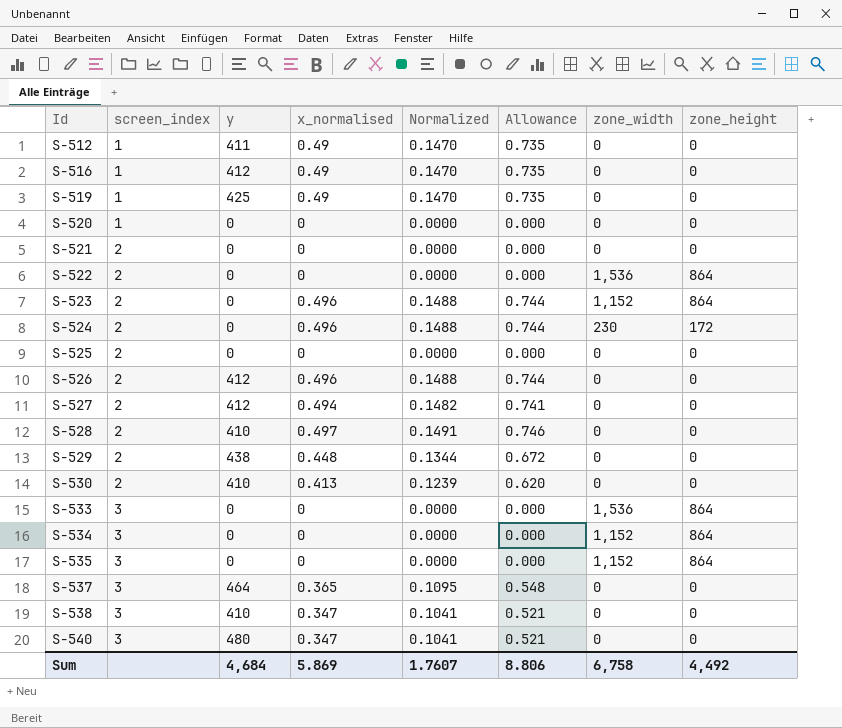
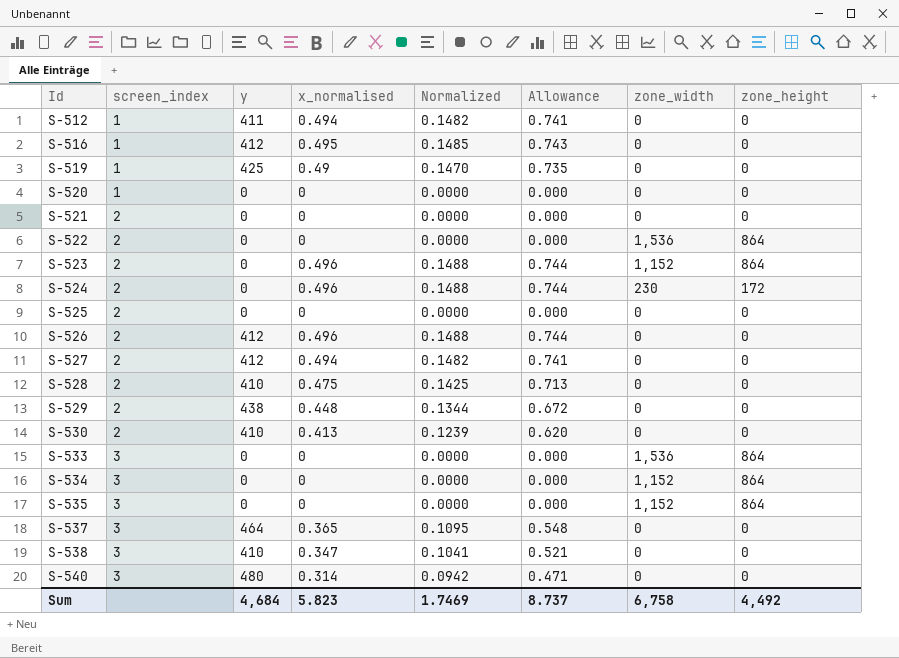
S-512 | x_normalised: 0.49 -> 0.494
S-512 | Normalized: 0.1470 -> 0.1482
S-512 | Allowance: 0.735 -> 0.741
S-516 | x_normalised: 0.49 -> 0.495
S-516 | Normalized: 0.1470 -> 0.1485
S-516 | Allowance: 0.735 -> 0.743
S-528 | x_normalised: 0.497 -> 0.475
S-528 | Normalized: 0.1491 -> 0.1425
S-528 | Allowance: 0.746 -> 0.713
S-540 | x_normalised: 0.347 -> 0.314
S-540 | Normalized: 0.1041 -> 0.0942
S-540 | Allowance: 0.521 -> 0.471
Sum | x_normalised: 5.869 -> 5.823
Sum | Normalized: 1.7607 -> 1.7469
Sum | Allowance: 8.806 -> 8.737

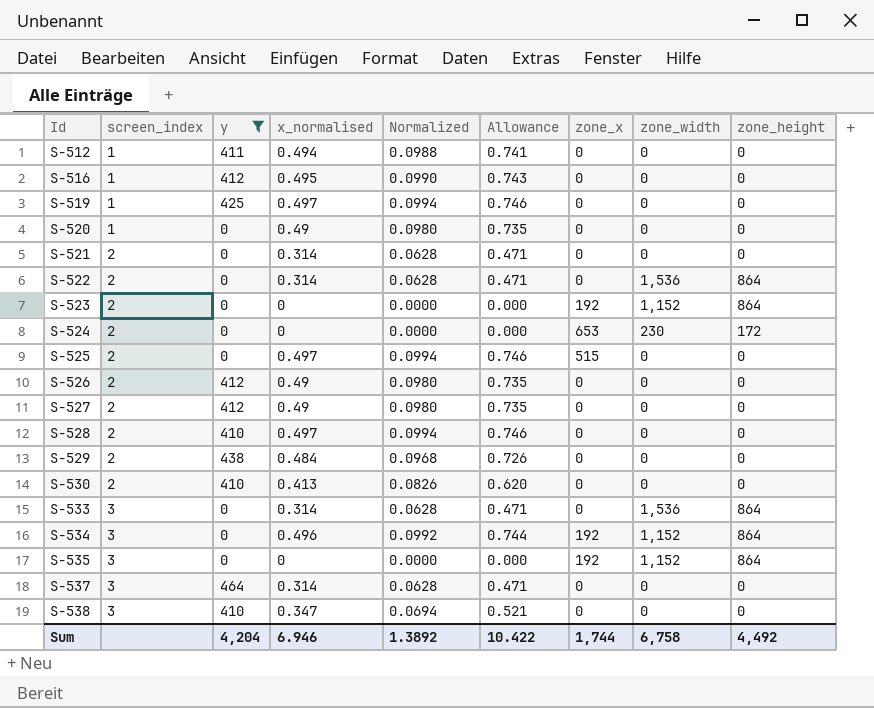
filter: none -> y != 480
column Normalized | formula: [x_normalised] * 0.3 -> [x_normalised] * 0.2
column zone_x | position: none -> 7
S-519 | x_normalised: 0.49 -> 0.497
S-519 | Allowance: 0.735 -> 0.746
S-520 | x_normalised: 0 -> 0.49
S-520 | Allowance: 0.000 -> 0.735
S-521 | x_normalised: 0 -> 0.314
S-521 | Allowance: 0.000 -> 0.471
S-522 | x_normalised: 0 -> 0.314
S-522 | Allowance: 0.000 -> 0.471
S-523 | x_normalised: 0.496 -> 0
S-523 | Allowance: 0.744 -> 0.000
S-524 | x_normalised: 0.496 -> 0
S-524 | Allowance: 0.744 -> 0.000
S-525 | x_normalised: 0 -> 0.497
S-525 | Allowance: 0.000 -> 0.746
S-526 | x_normalised: 0.496 -> 0.49
S-526 | Allowance: 0.744 -> 0.735
S-527 | x_normalised: 0.494 -> 0.49
S-527 | Allowance: 0.741 -> 0.735
S-528 | x_normalised: 0.475 -> 0.497
S-528 | Allowance: 0.713 -> 0.746
S-529 | x_normalised: 0.448 -> 0.484
S-529 | Allowance: 0.672 -> 0.726
S-533 | x_normalised: 0 -> 0.314
S-533 | Allowance: 0.000 -> 0.471
S-534 | x_normalised: 0 -> 0.496
S-534 | Allowance: 0.000 -> 0.744
S-537 | x_normalised: 0.365 -> 0.314
S-537 | Allowance: 0.548 -> 0.471
Sum | y: 4,684 -> 4,204
Sum | x_normalised: 5.823 -> 6.946
Sum | Normalized: 1.7469 -> 1.3892
Sum | Allowance: 8.737 -> 10.422

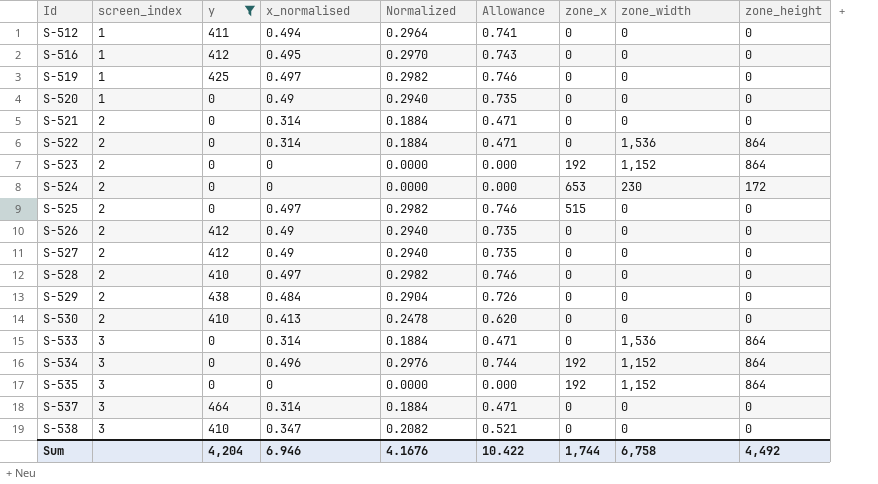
column Normalized | formula: [x_normalised] * 0.2 -> [x_normalised] * 0.6
Sum | Normalized: 1.3892 -> 4.1676

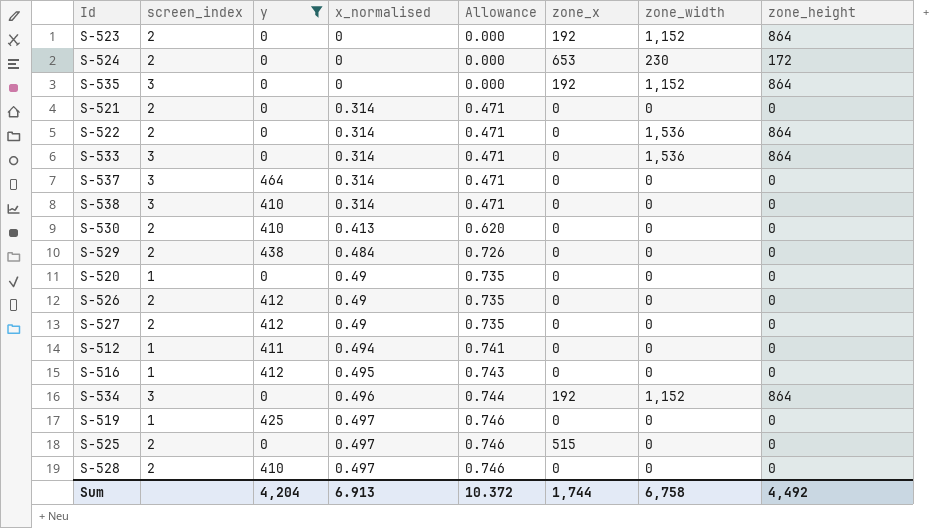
row order: Id ascending -> x_normalised ascending
column Normalized | formula: [x_normalised] * 0.6 -> none
S-538 | x_normalised: 0.347 -> 0.314
S-538 | Allowance: 0.521 -> 0.471
Sum | x_normalised: 6.946 -> 6.913
Sum | Allowance: 10.422 -> 10.372

